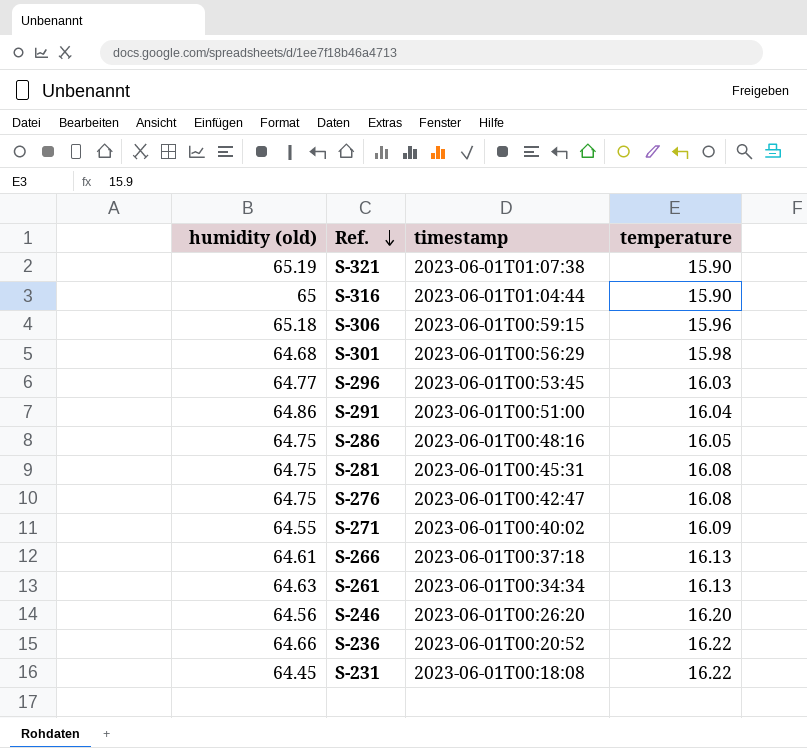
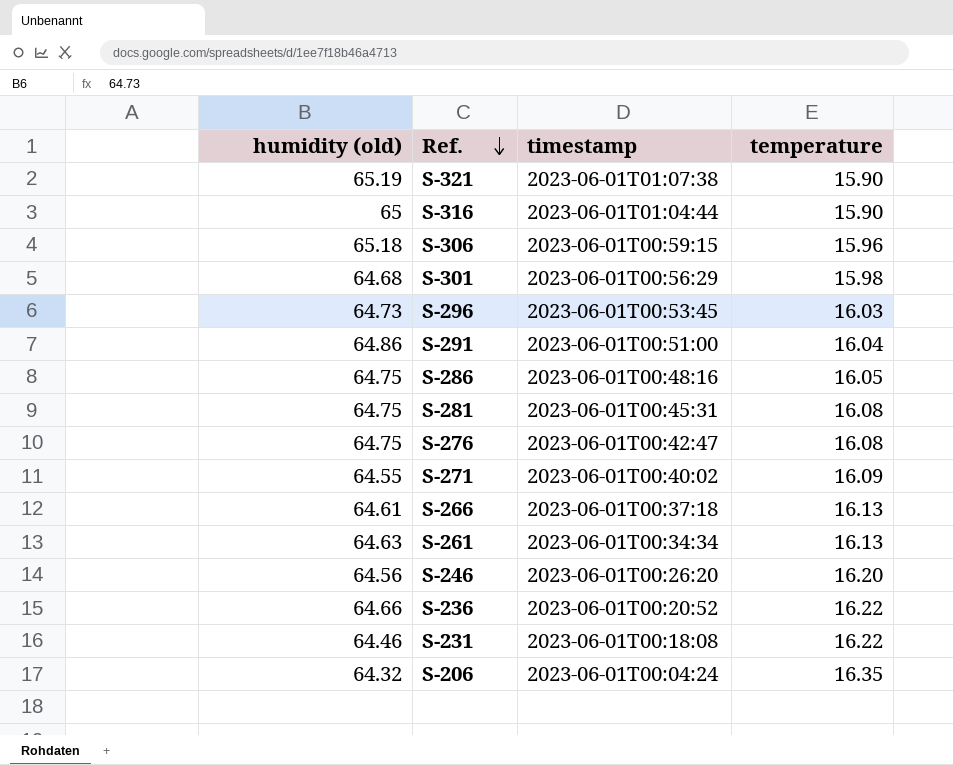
S-296 | humidity (old): 64.77 -> 64.73
S-231 | humidity (old): 64.45 -> 64.46
row S-206: none -> 64.32 | 2023-06-01T00:04:24 | 16.35

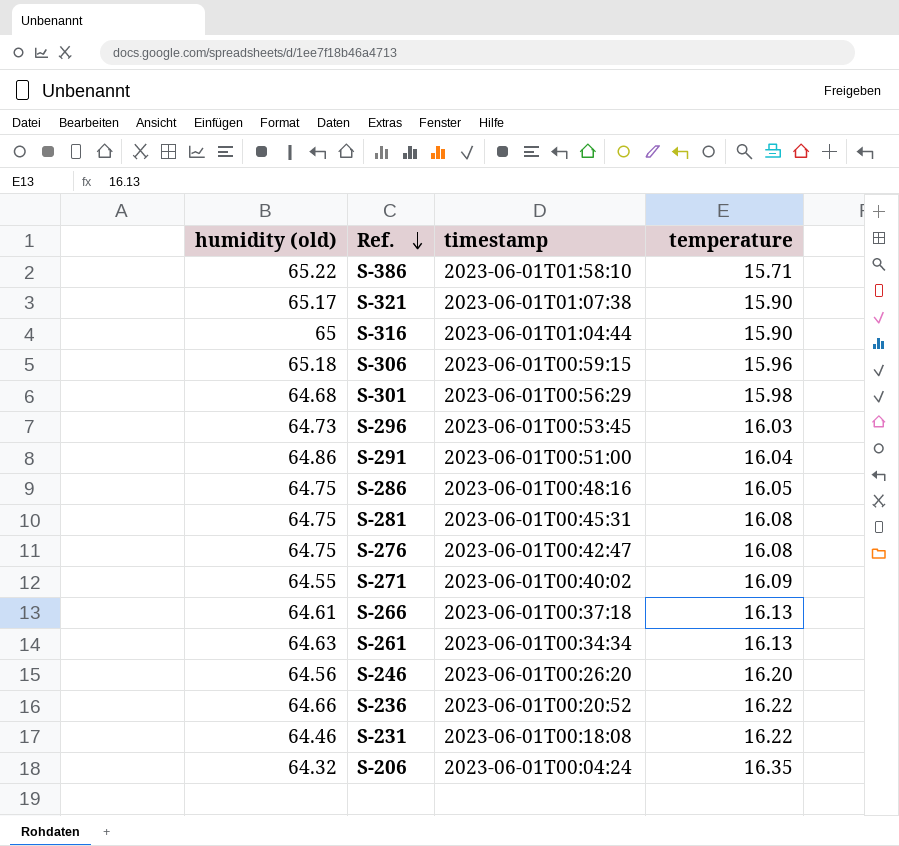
row S-386: none -> 65.22 | 2023-06-01T01:58:10 | 15.71
S-321 | humidity (old): 65.19 -> 65.17

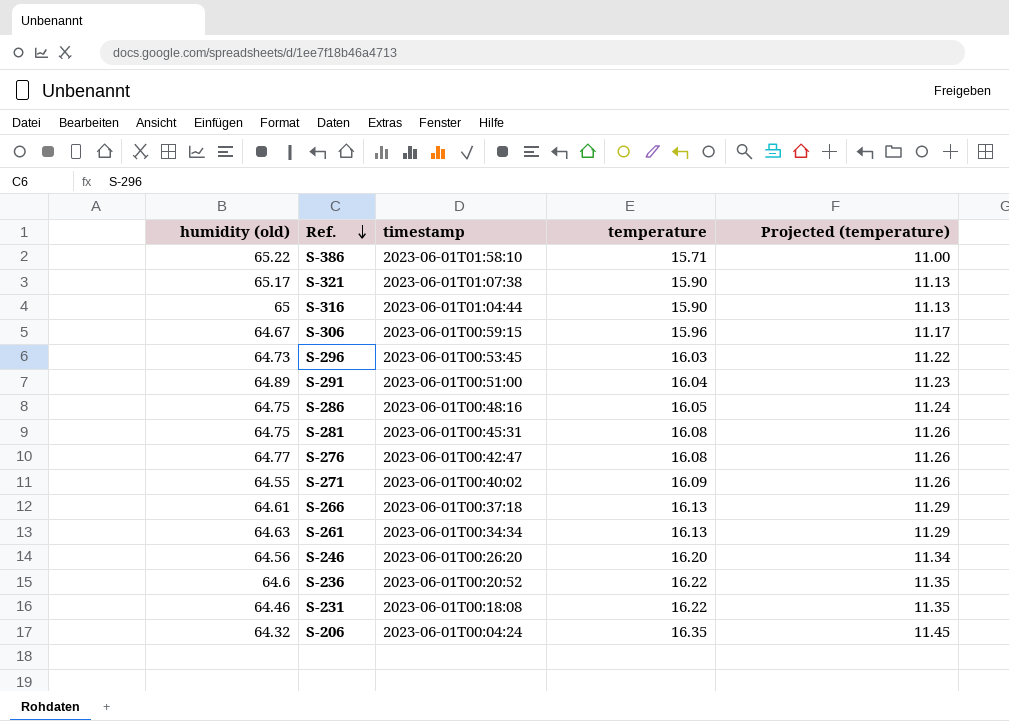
column Projected (temperature) | formula: none -> [temperature] * 0.7
row S-301: 64.68 | 2023-06-01T00:56:29 | 15.98 -> none
S-306 | humidity (old): 65.18 -> 64.67
S-291 | humidity (old): 64.86 -> 64.89
S-276 | humidity (old): 64.75 -> 64.77
S-236 | humidity (old): 64.66 -> 64.6

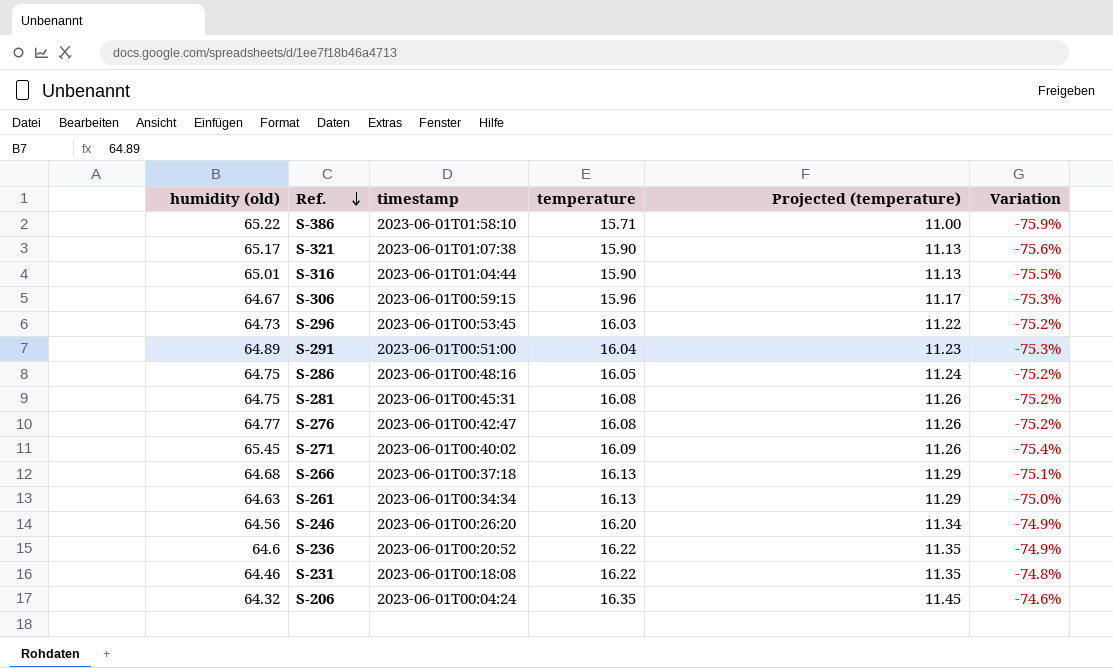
column Variation | formula: none -> ([temperature] - [humidity (old)]) / [humidity (old)]
S-316 | humidity (old): 65 -> 65.01
S-271 | humidity (old): 64.55 -> 65.45
S-266 | humidity (old): 64.61 -> 64.68

